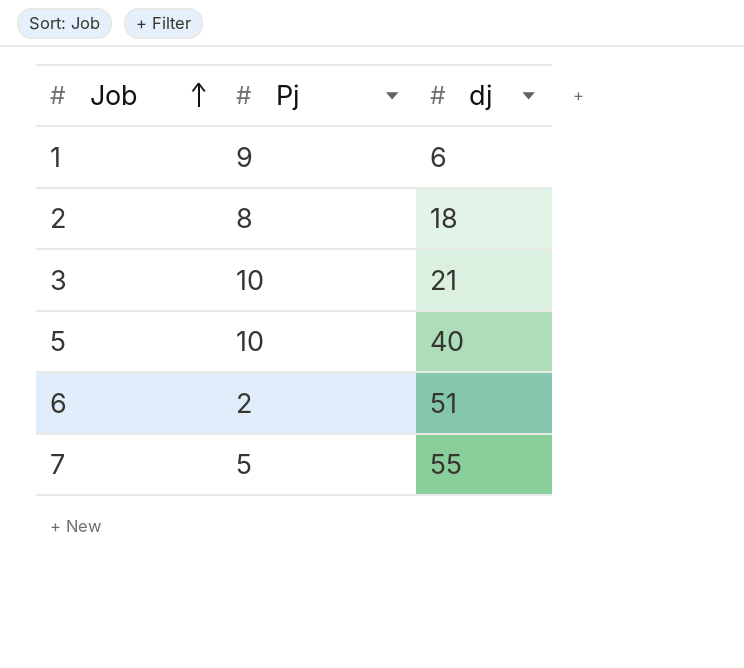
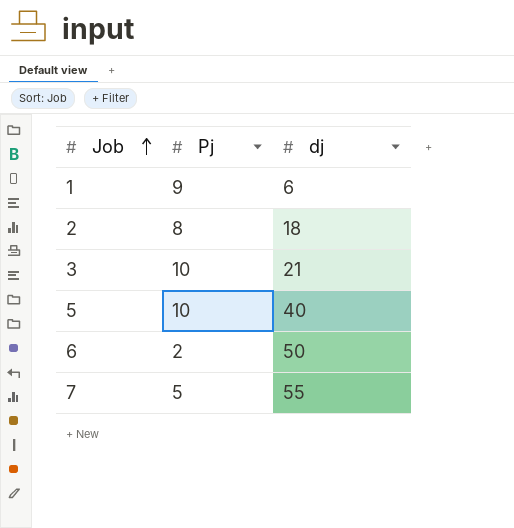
6 | dj: 51 -> 50

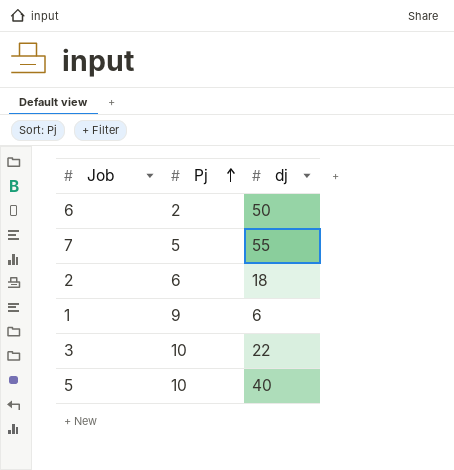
row order: Job ascending -> Pj ascending
2 | Pj: 8 -> 6
3 | dj: 21 -> 22

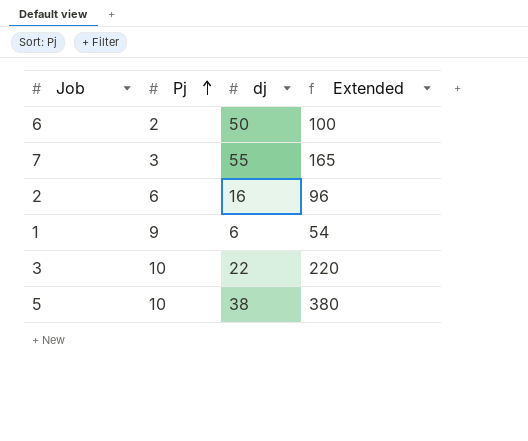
column Extended | formula: none -> [Pj] * [dj]
7 | Pj: 5 -> 3
2 | dj: 18 -> 16
5 | dj: 40 -> 38

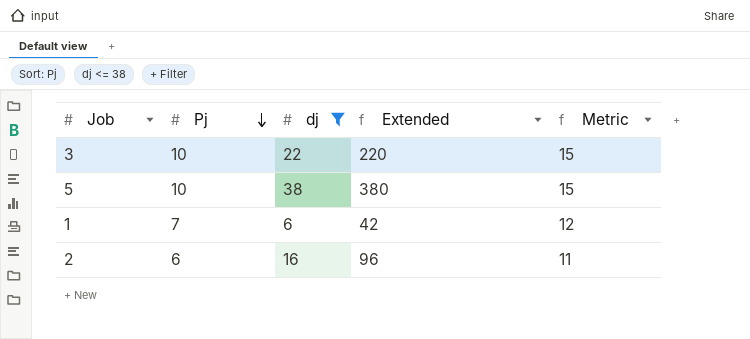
filter: none -> dj <= 38
row order: Pj ascending -> Pj descending
column Metric | formula: none -> [Pj] + 5
1 | Pj: 9 -> 7
1 | Extended: 54 -> 42

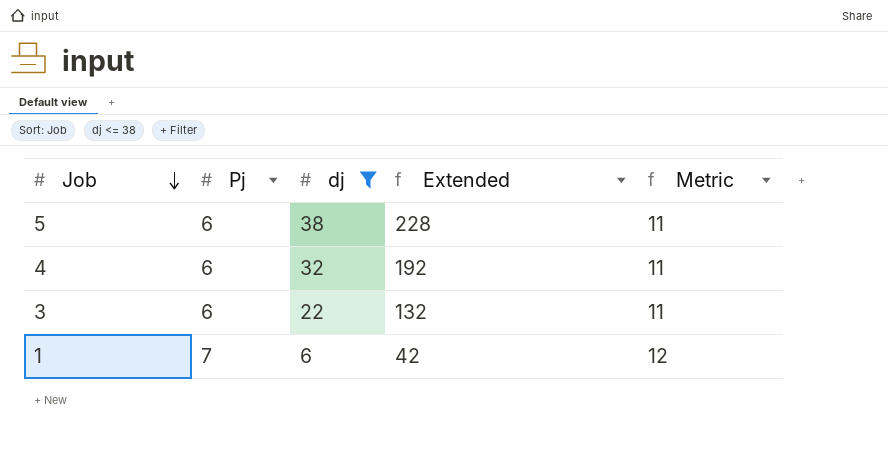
row order: Pj descending -> Job descending
row 2: 6 | 16 | 96 | 11 -> none
5 | Pj: 10 -> 6
5 | Extended: 380 -> 228
5 | Metric: 15 -> 11
row 4: none -> 6 | 32 | 192 | 11
3 | Pj: 10 -> 6
3 | Extended: 220 -> 132
3 | Metric: 15 -> 11

